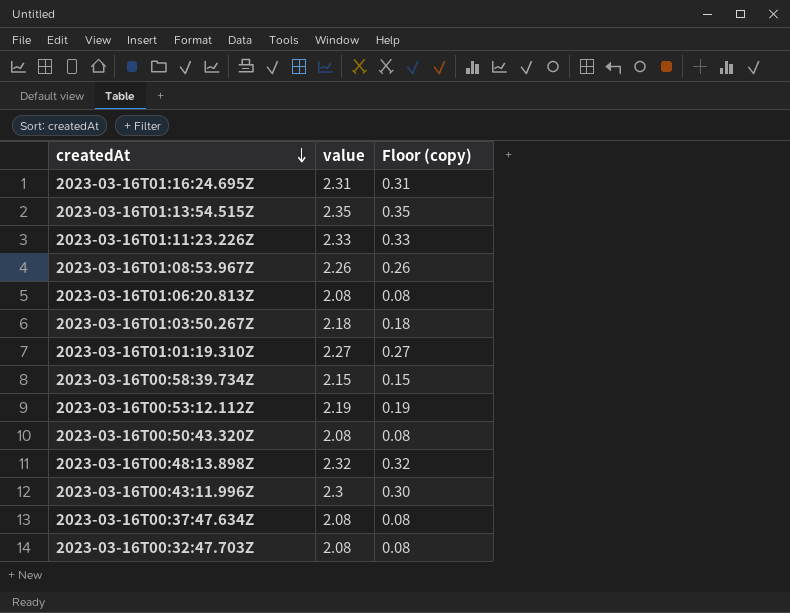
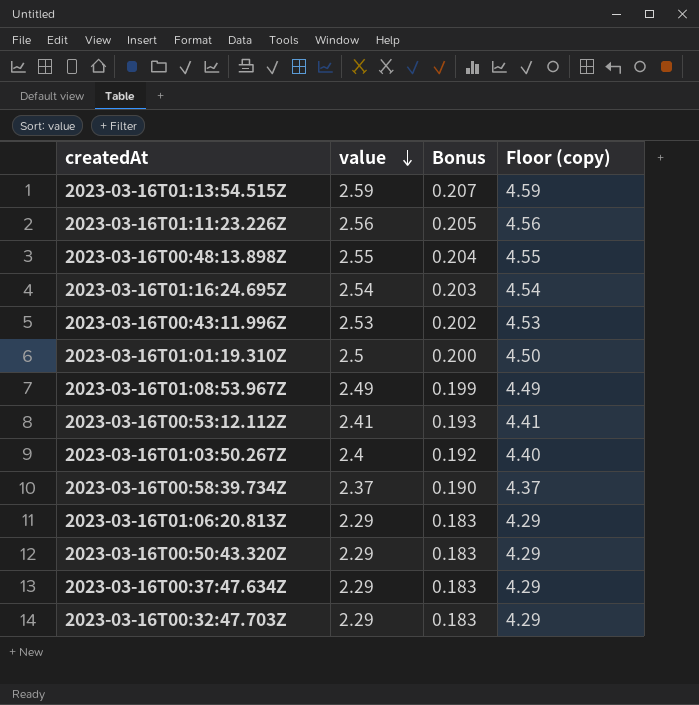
row order: createdAt descending -> value descending
column Bonus | formula: none -> [value] * 0.08
column Floor (copy) | formula: [value] - 2 -> [value] + 2
2023-03-16T01:13:54.515Z | value: 2.35 -> 2.59
2023-03-16T01:11:23.226Z | value: 2.33 -> 2.56
2023-03-16T00:48:13.898Z | value: 2.32 -> 2.55
2023-03-16T01:16:24.695Z | value: 2.31 -> 2.54
2023-03-16T00:43:11.996Z | value: 2.3 -> 2.53
2023-03-16T01:01:19.310Z | value: 2.27 -> 2.5
2023-03-16T01:08:53.967Z | value: 2.26 -> 2.49
2023-03-16T00:53:12.112Z | value: 2.19 -> 2.41
2023-03-16T01:03:50.267Z | value: 2.18 -> 2.4
2023-03-16T00:58:39.734Z | value: 2.15 -> 2.37
2023-03-16T01:06:20.813Z | value: 2.08 -> 2.29
2023-03-16T00:50:43.320Z | value: 2.08 -> 2.29
2023-03-16T00:37:47.634Z | value: 2.08 -> 2.29
2023-03-16T00:32:47.703Z | value: 2.08 -> 2.29

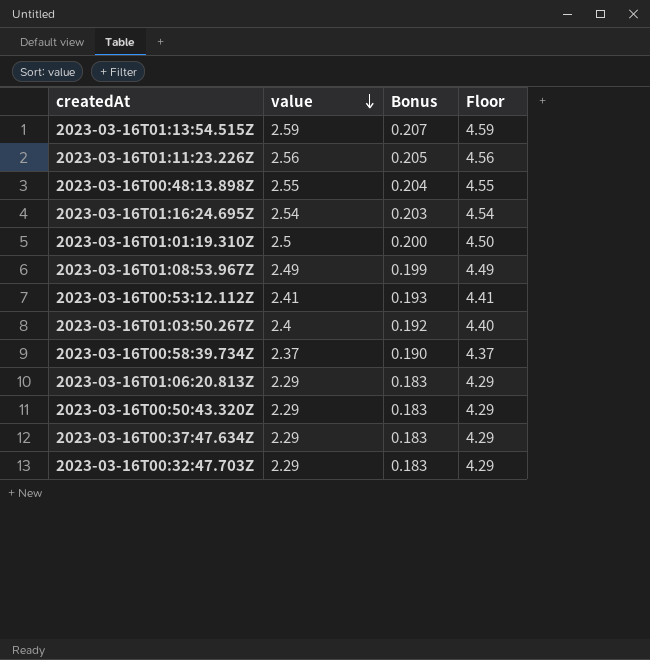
column name: Floor (copy) -> Floor
row 2023-03-16T00:43:11.996Z: 2.53 | 0.202 | 4.53 -> none

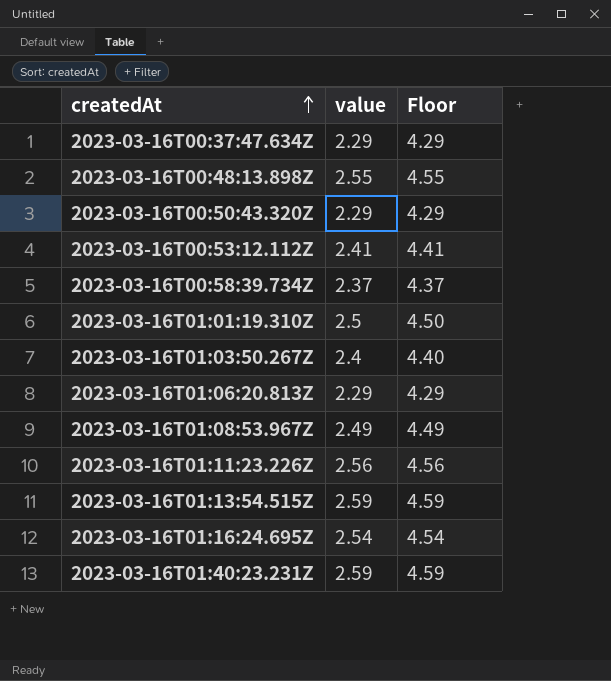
row order: value descending -> createdAt ascending
column Bonus | formula: [value] * 0.08 -> none
row 2023-03-16T00:32:47.703Z: 2.29 | 0.183 | 4.29 -> none
row 2023-03-16T01:40:23.231Z: none -> 2.59 | 4.59

